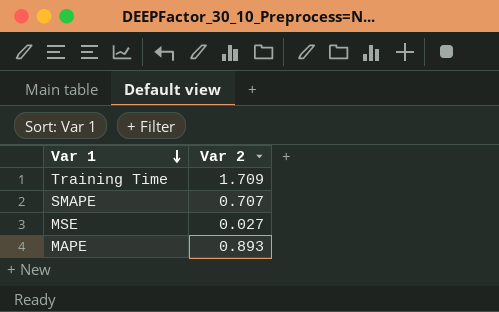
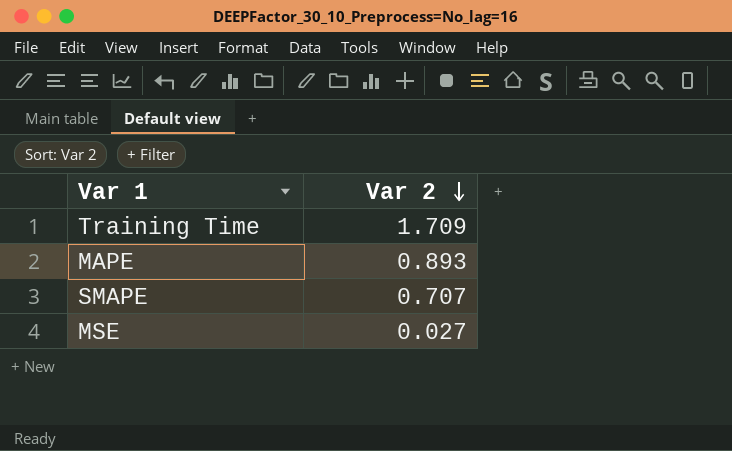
row order: Var 1 descending -> Var 2 descending

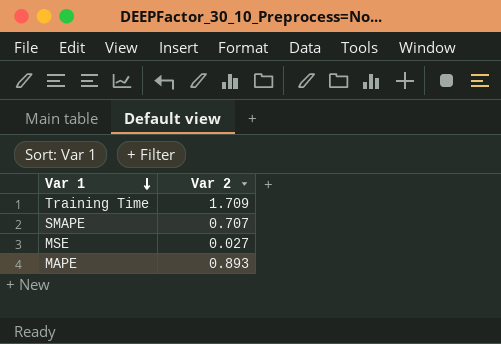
row order: Var 2 descending -> Var 1 descending

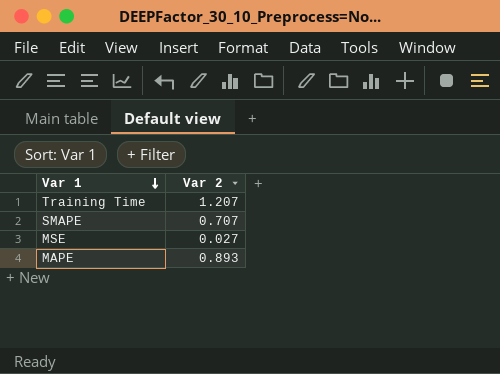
Training Time | Var 2: 1.709 -> 1.207

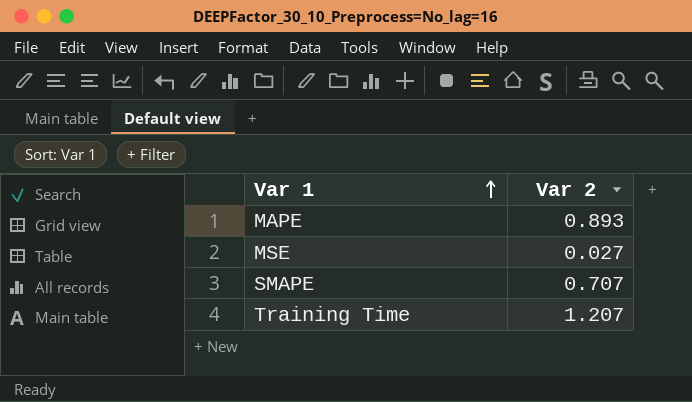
row order: Var 1 descending -> Var 1 ascending

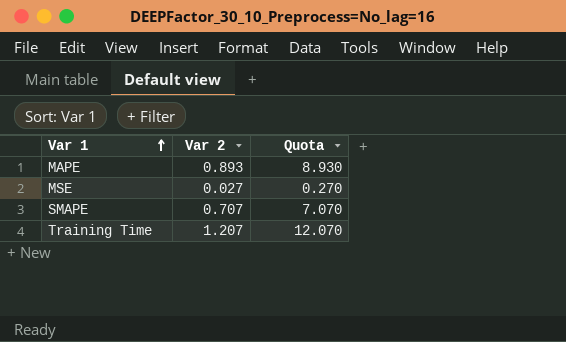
column Quota | formula: none -> [Var 2] * 10

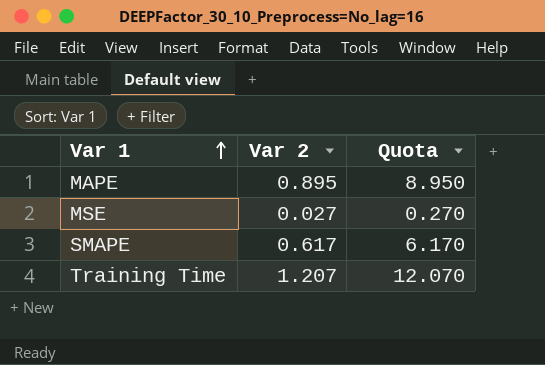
MAPE | Var 2: 0.893 -> 0.895
MAPE | Quota: 8.930 -> 8.950
SMAPE | Var 2: 0.707 -> 0.617
SMAPE | Quota: 7.070 -> 6.170

